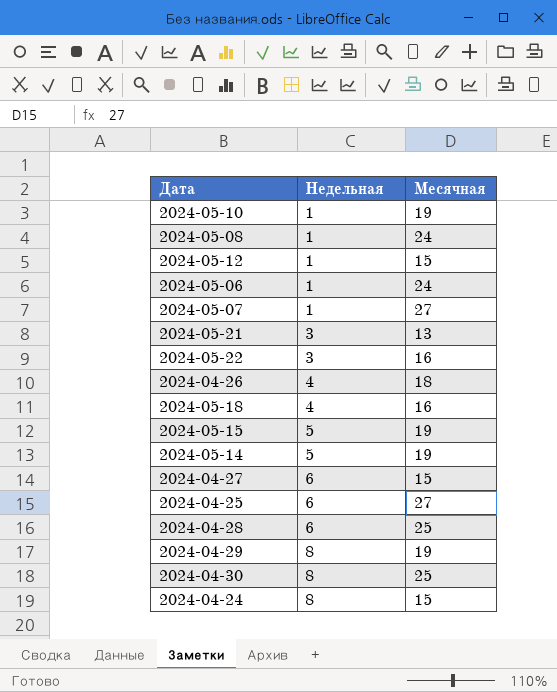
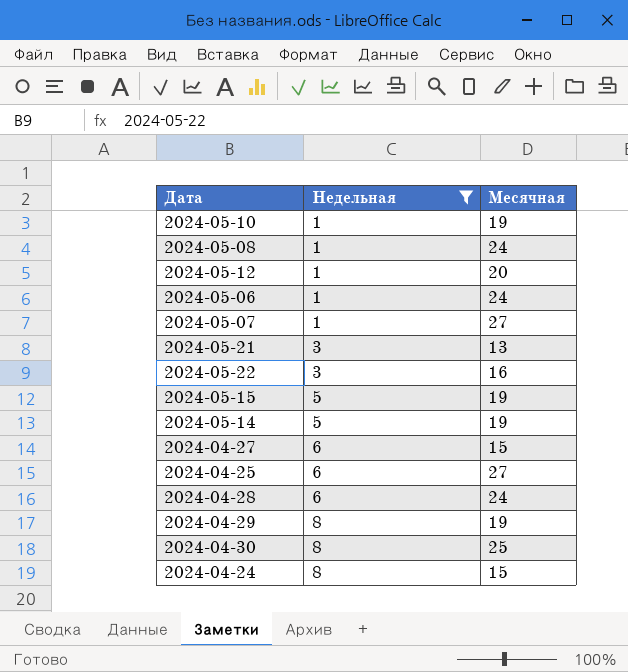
filter: none -> Недельная != 4
2024-05-12 | Месячная: 15 -> 20
2024-04-28 | Месячная: 25 -> 24

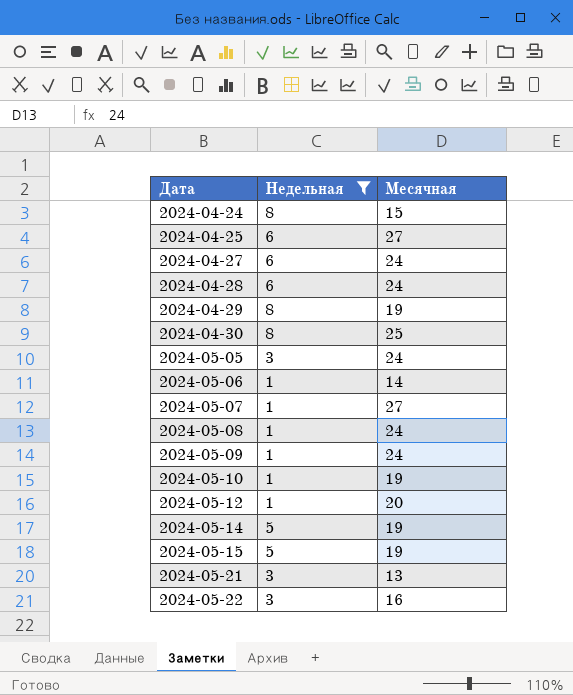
row order: Недельная ascending -> Дата ascending
2024-04-27 | Месячная: 15 -> 24
row 2024-05-05: none -> 3 | 24
2024-05-06 | Месячная: 24 -> 14
row 2024-05-09: none -> 1 | 24

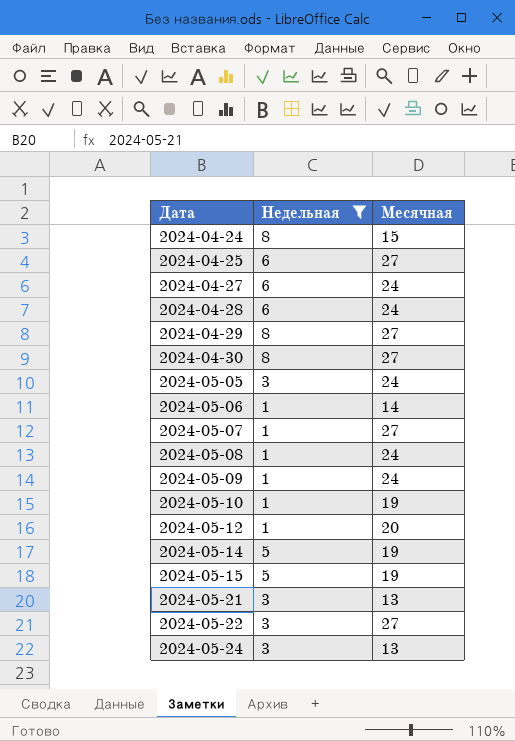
2024-04-29 | Месячная: 19 -> 27
2024-04-30 | Месячная: 25 -> 27
2024-05-22 | Месячная: 16 -> 27
row 2024-05-24: none -> 3 | 13

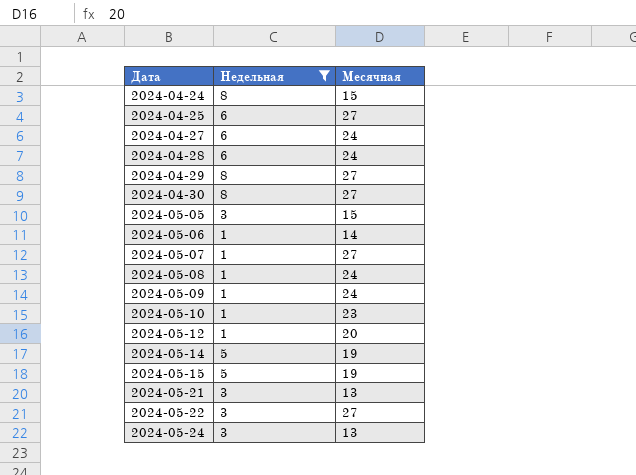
2024-05-05 | Месячная: 24 -> 15
2024-05-10 | Месячная: 19 -> 23

